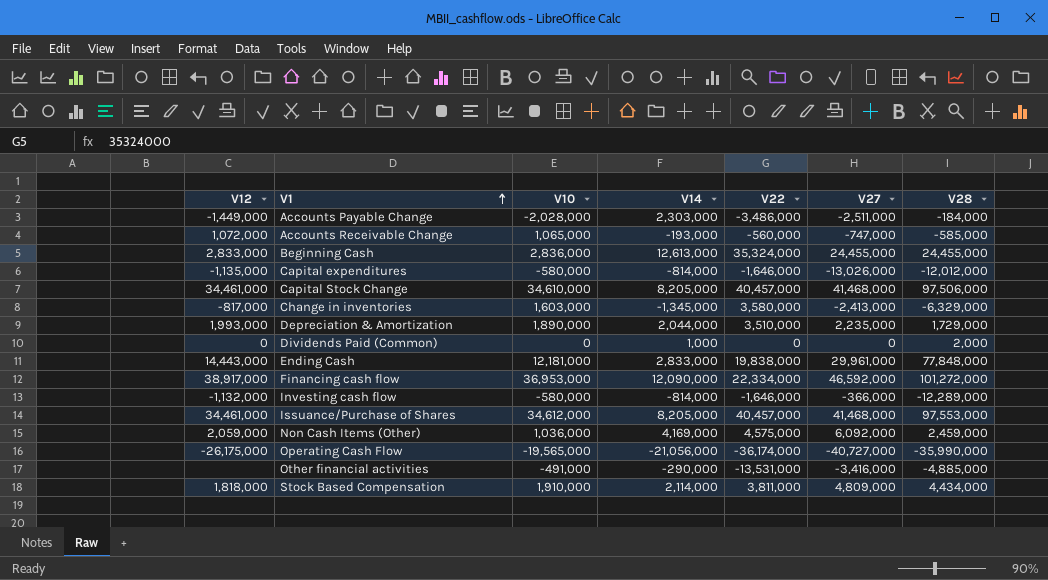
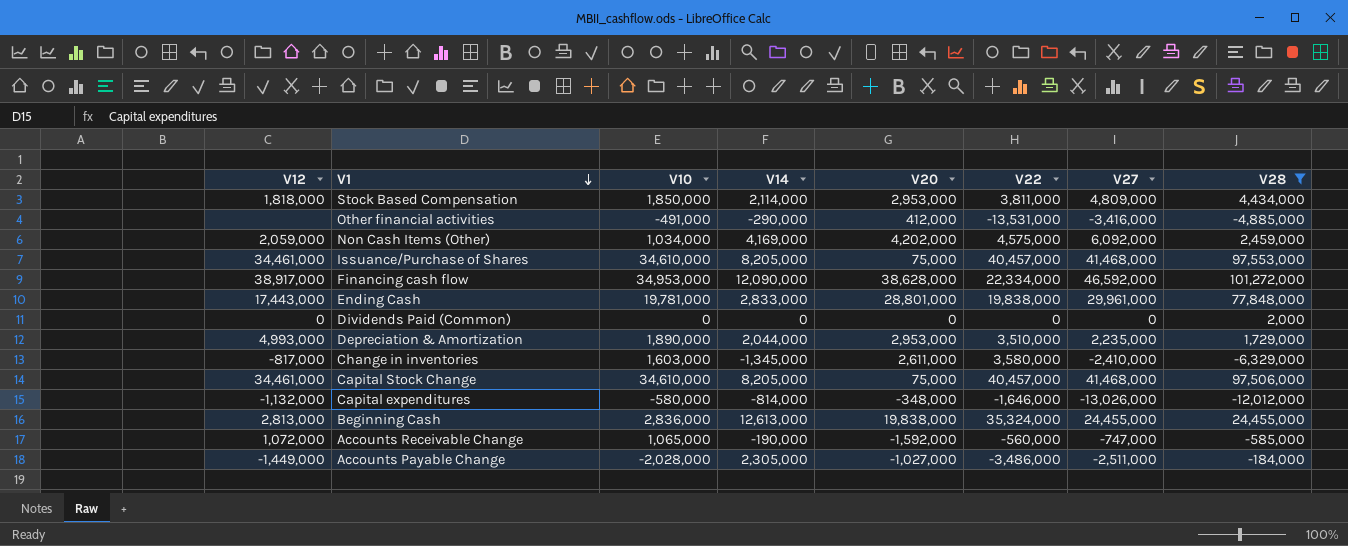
filter: none -> V28 >= -12,012,000
row order: V1 ascending -> V1 descending
column V20 | position: none -> 5
Stock Based Compensation | V10: 1,910,000 -> 1,850,000
Non Cash Items (Other) | V10: 1,036,000 -> 1,034,000
Issuance/Purchase of Shares | V10: 34,612,000 -> 34,610,000
Financing cash flow | V10: 36,953,000 -> 34,953,000
Ending Cash | V12: 14,443,000 -> 17,443,000
Ending Cash | V10: 12,181,000 -> 19,781,000
Dividends Paid (Common) | V14: 1,000 -> 0
Depreciation & Amortization | V12: 1,993,000 -> 4,993,000
Change in inventories | V27: -2,413,000 -> -2,410,000
Capital expenditures | V12: -1,135,000 -> -1,132,000
Beginning Cash | V12: 2,833,000 -> 2,813,000
Accounts Receivable Change | V14: -193,000 -> -190,000
Accounts Payable Change | V14: 2,303,000 -> 2,305,000

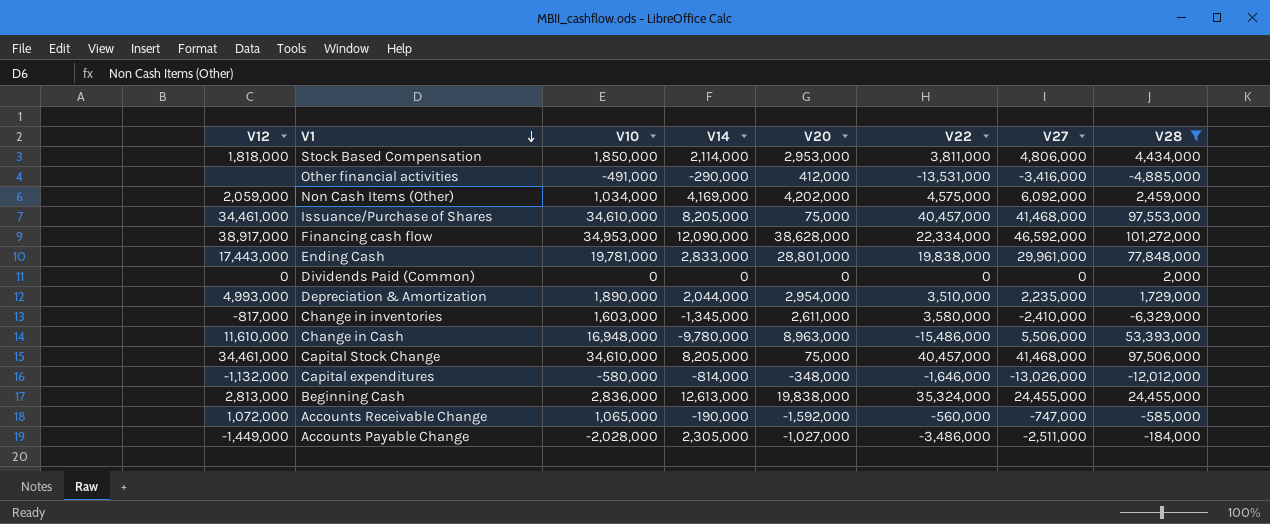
Stock Based Compensation | V27: 4,809,000 -> 4,806,000
Depreciation & Amortization | V20: 2,953,000 -> 2,954,000
row Change in Cash: none -> 11,610,000 | 16,948,000 | -9,780,000 | 8,963,000 | -15,486,000 | 5,506,000 | 53,393,000

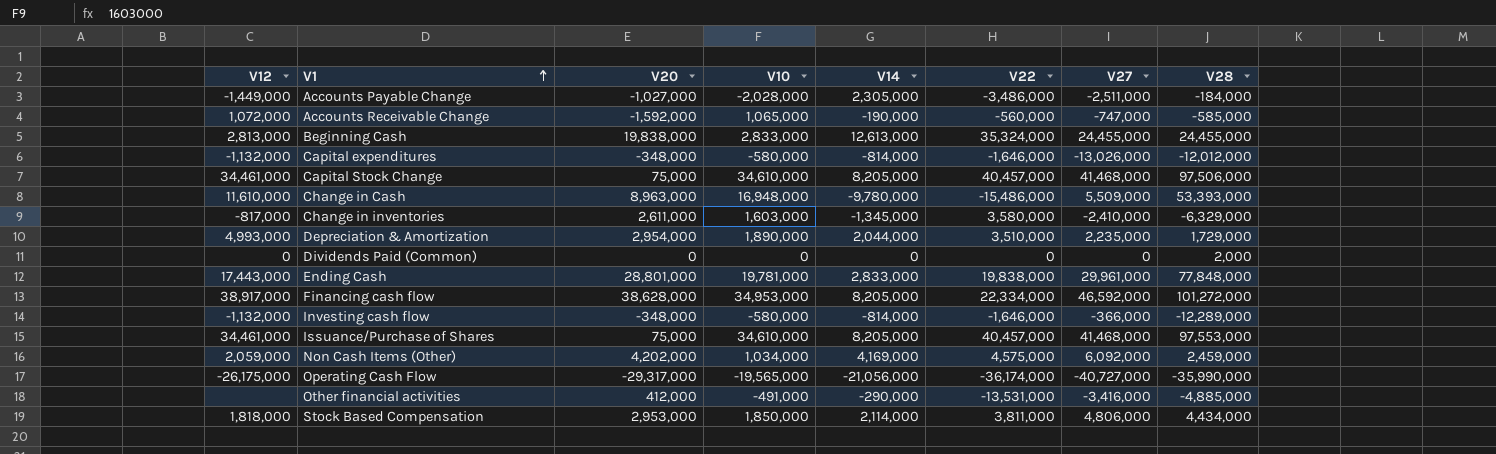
filter: V28 >= -12,012,000 -> none
row order: V1 descending -> V1 ascending
column V20 | position: 5 -> 3
Beginning Cash | V10: 2,836,000 -> 2,833,000
Change in Cash | V27: 5,506,000 -> 5,509,000
Financing cash flow | V14: 12,090,000 -> 8,205,000

